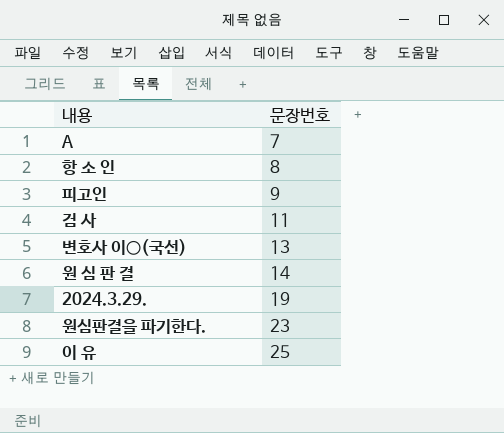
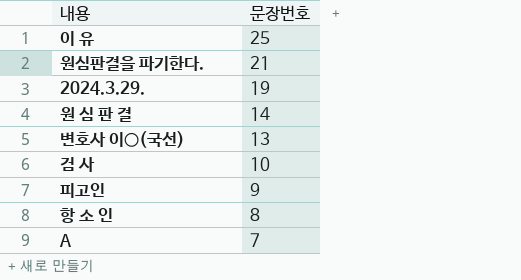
row order: 문장번호 ascending -> 문장번호 descending
원심판결을 파기한다. | 문장번호: 23 -> 21
검 사 | 문장번호: 11 -> 10

